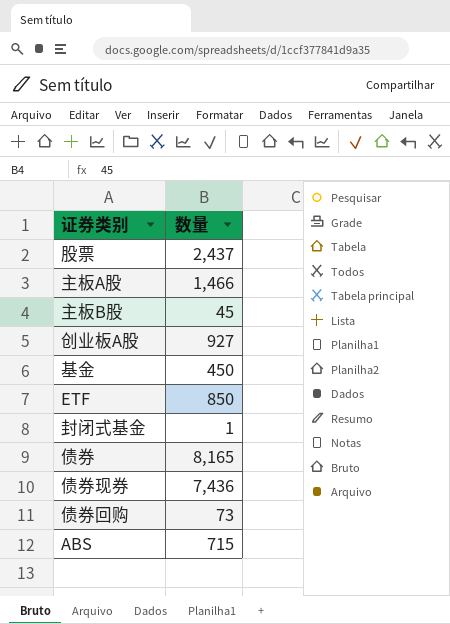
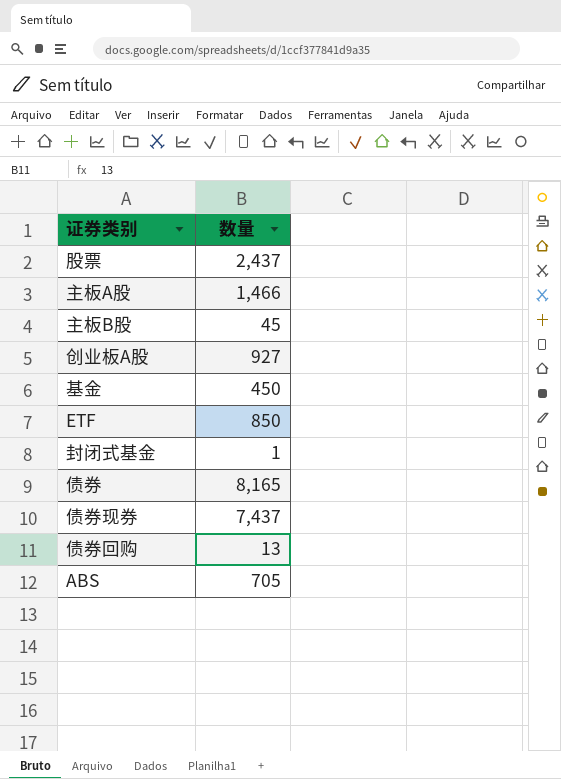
债券现券 | 数量: 7,436 -> 7,437
债券回购 | 数量: 73 -> 13
ABS | 数量: 715 -> 705

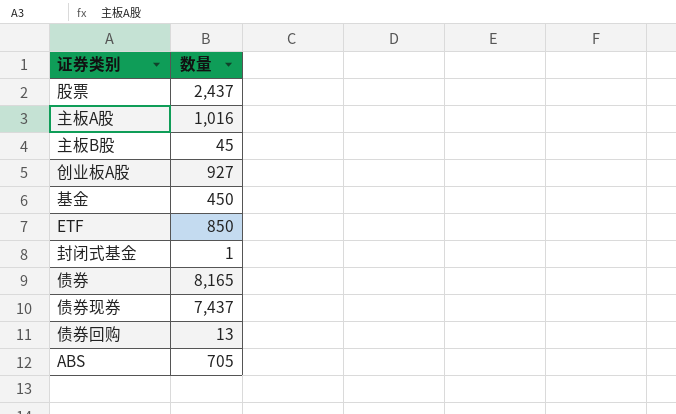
主板A股 | 数量: 1,466 -> 1,016

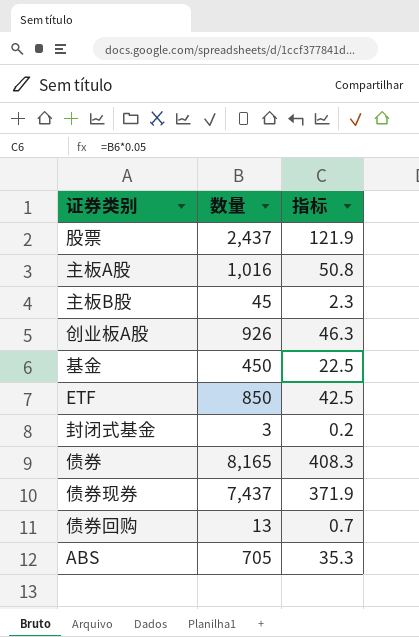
column 指标 | formula: none -> [数量] * 0.05
创业板A股 | 数量: 927 -> 926
封闭式基金 | 数量: 1 -> 3

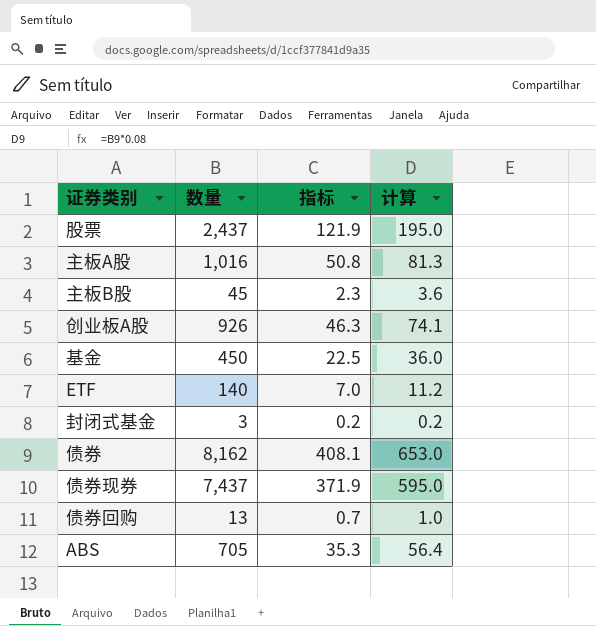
column 计算 | formula: none -> [数量] * 0.08
ETF | 数量: 850 -> 140
ETF | 指标: 42.5 -> 7.0
债券 | 数量: 8,165 -> 8,162
债券 | 指标: 408.3 -> 408.1

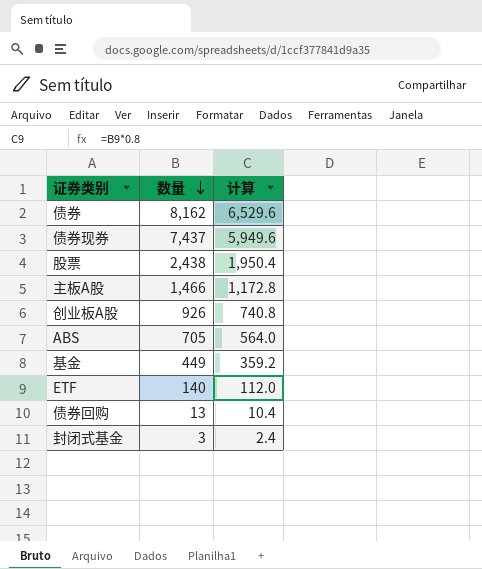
row order: none -> 数量 descending
column 指标 | formula: [数量] * 0.05 -> none
column 计算 | formula: [数量] * 0.08 -> [数量] * 0.8
row 主板B股: 45 | 2.3 | 3.6 -> none
股票 | 数量: 2,437 -> 2,438
主板A股 | 数量: 1,016 -> 1,466
基金 | 数量: 450 -> 449

